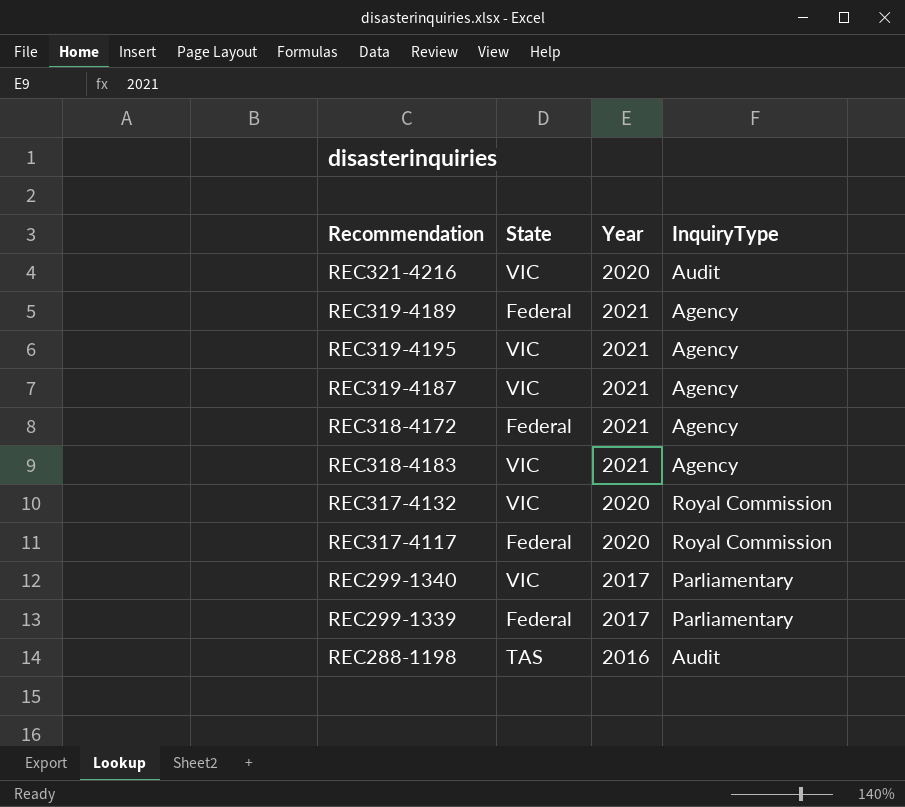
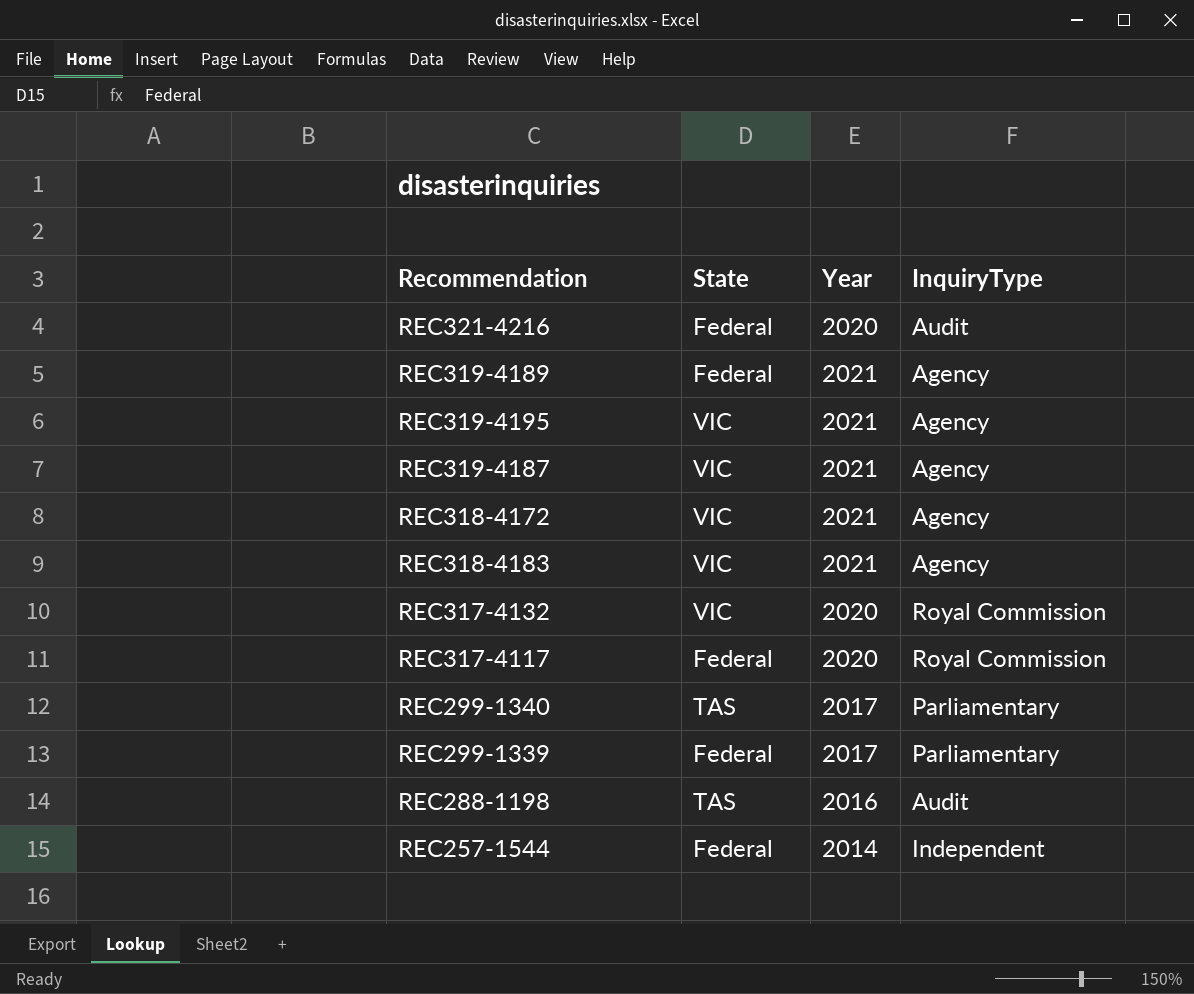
REC321-4216 | State: VIC -> Federal
REC318-4172 | State: Federal -> VIC
REC299-1340 | State: VIC -> TAS
row REC257-1544: none -> Federal | 2014 | Independent

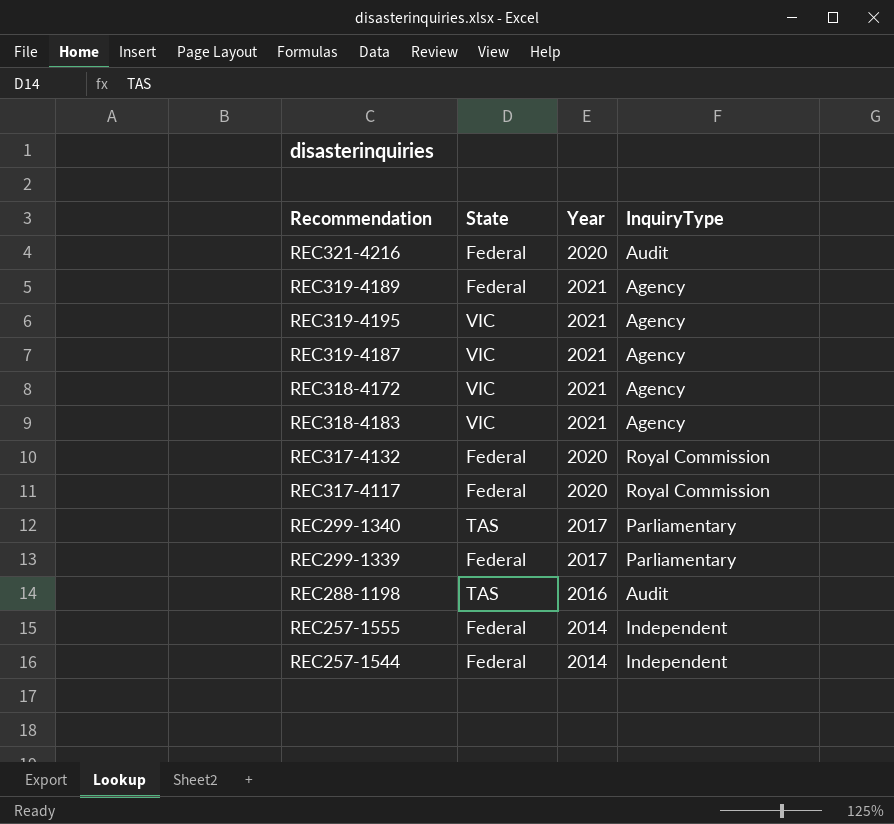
REC317-4132 | State: VIC -> Federal
row REC257-1555: none -> Federal | 2014 | Independent

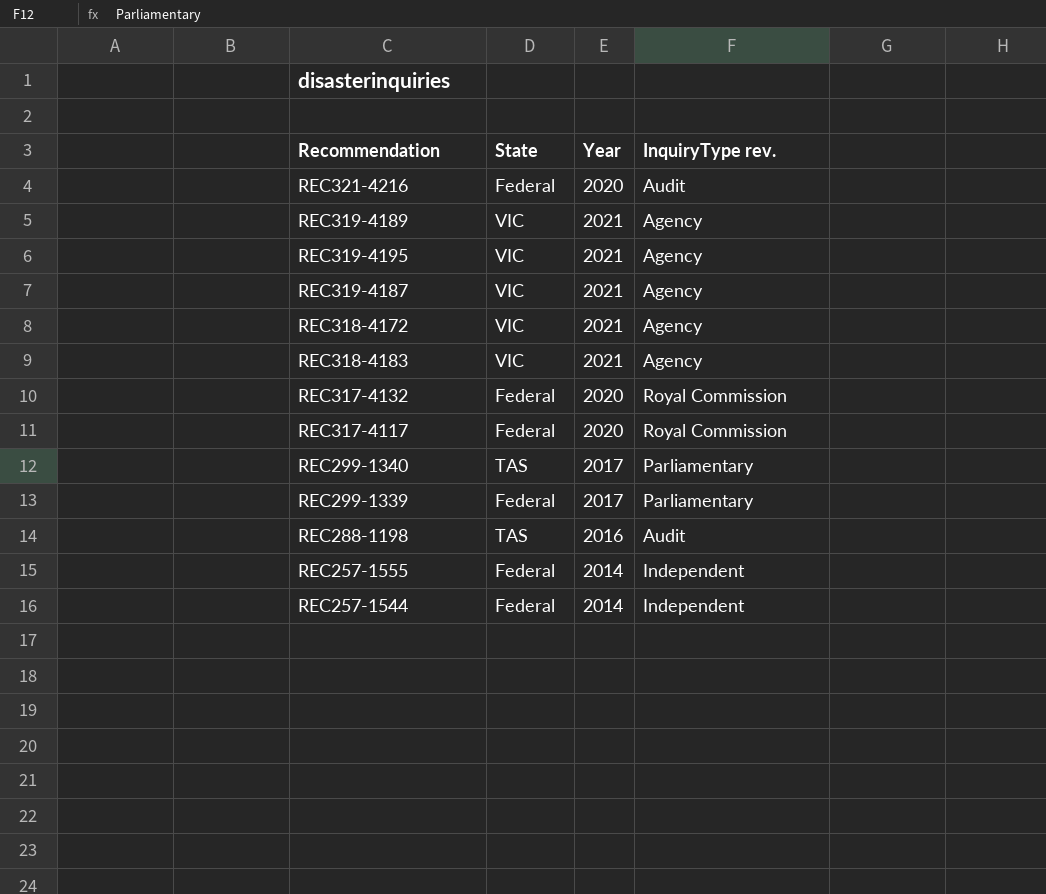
column name: InquiryType -> InquiryType rev.
REC319-4189 | State: Federal -> VIC

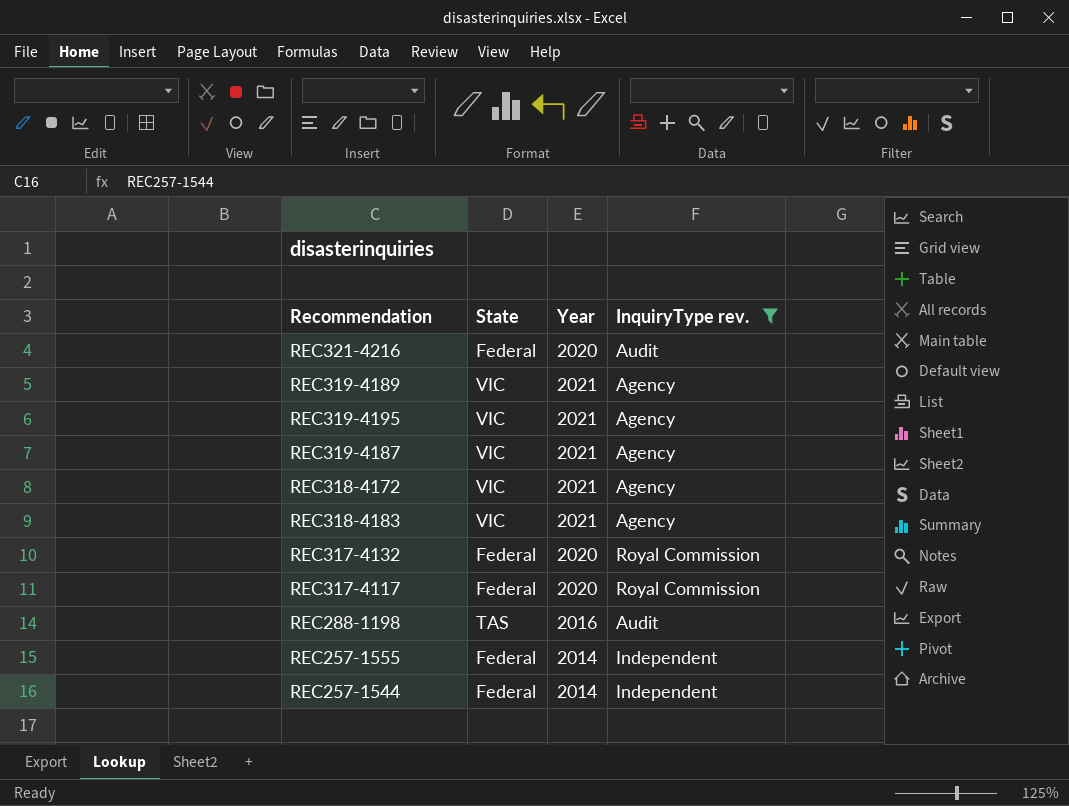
filter: none -> InquiryType rev. != Parliamentary

